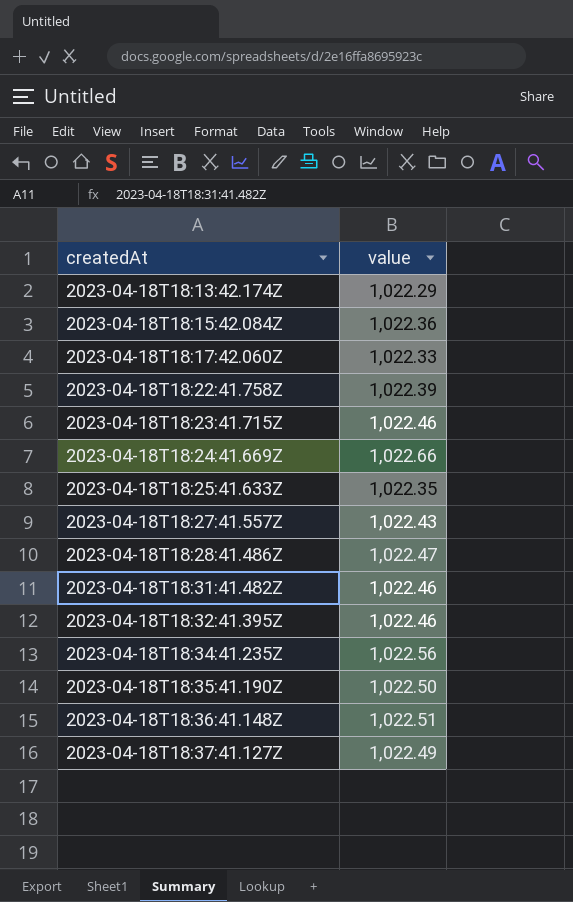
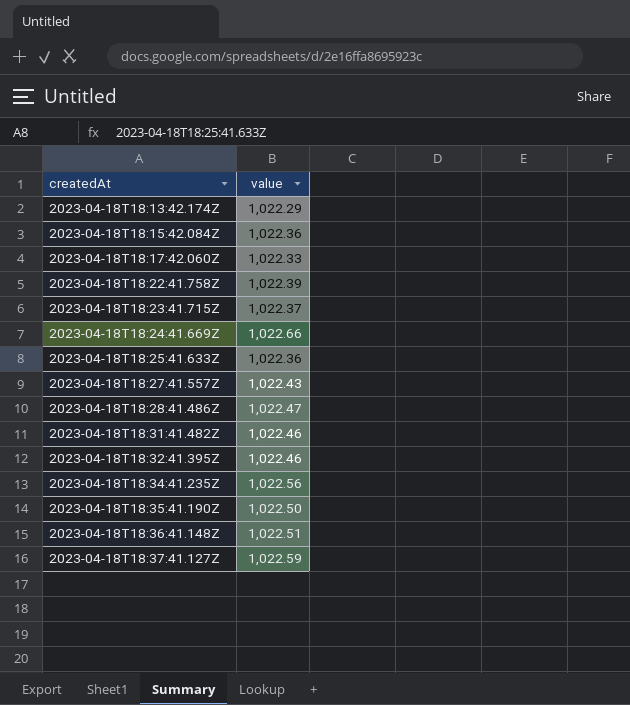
2023-04-18T18:23:41.715Z | value: 1,022.46 -> 1,022.37
2023-04-18T18:25:41.633Z | value: 1,022.35 -> 1,022.36
2023-04-18T18:37:41.127Z | value: 1,022.49 -> 1,022.59

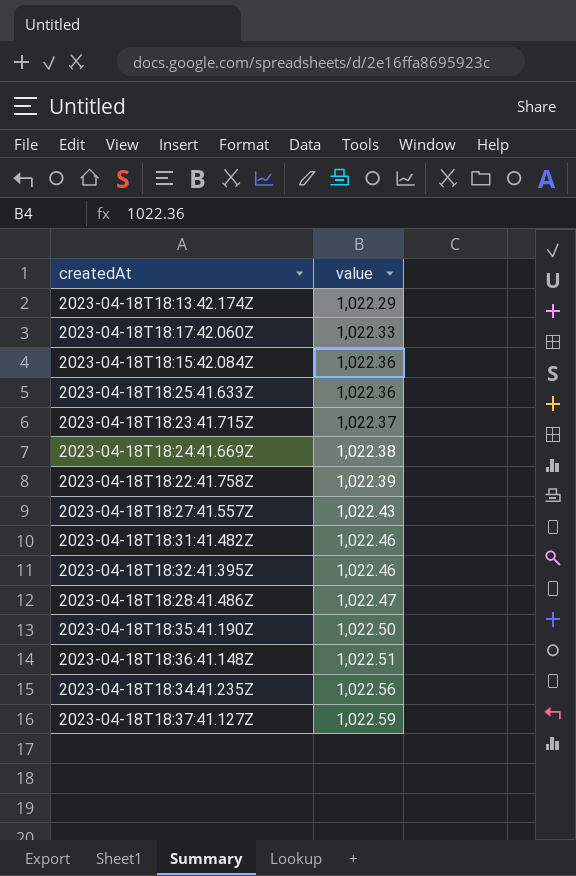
row order: createdAt ascending -> value ascending
2023-04-18T18:24:41.669Z | value: 1,022.66 -> 1,022.38

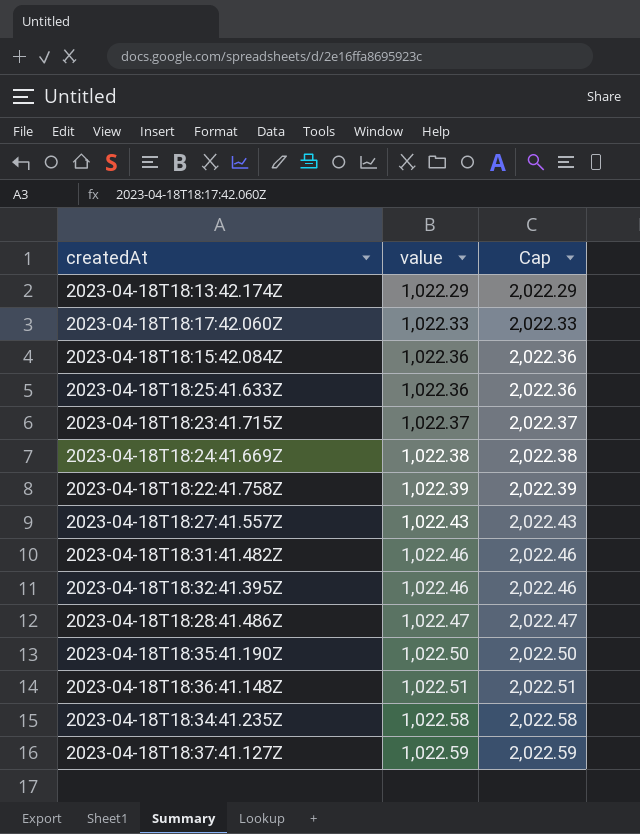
column Cap | formula: none -> [value] + 1000
2023-04-18T18:34:41.235Z | value: 1,022.56 -> 1,022.58

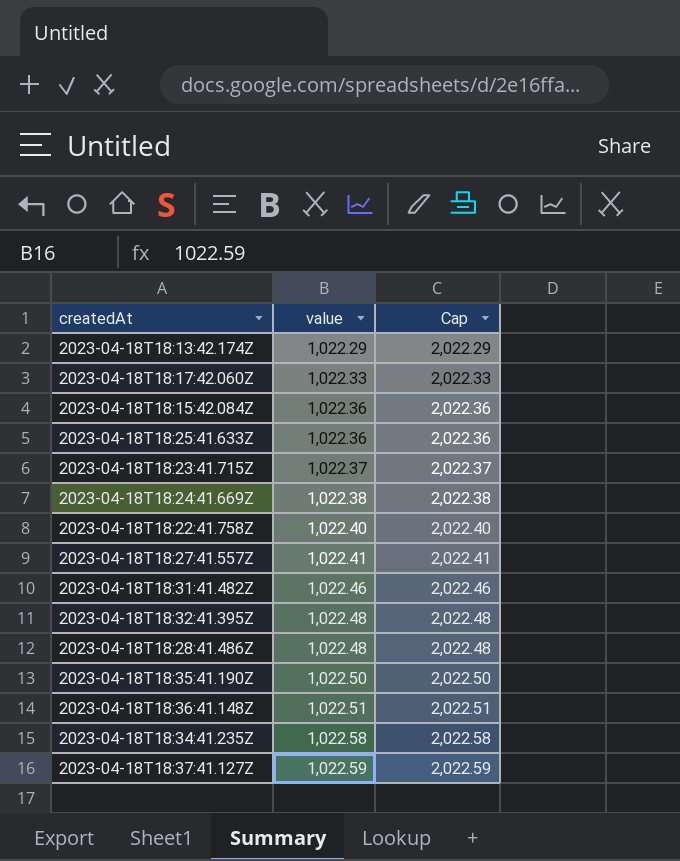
2023-04-18T18:22:41.758Z | value: 1,022.39 -> 1,022.40
2023-04-18T18:22:41.758Z | Cap: 2,022.39 -> 2,022.40
2023-04-18T18:27:41.557Z | value: 1,022.43 -> 1,022.41
2023-04-18T18:27:41.557Z | Cap: 2,022.43 -> 2,022.41
2023-04-18T18:32:41.395Z | value: 1,022.46 -> 1,022.48
2023-04-18T18:32:41.395Z | Cap: 2,022.46 -> 2,022.48
2023-04-18T18:28:41.486Z | value: 1,022.47 -> 1,022.48
2023-04-18T18:28:41.486Z | Cap: 2,022.47 -> 2,022.48

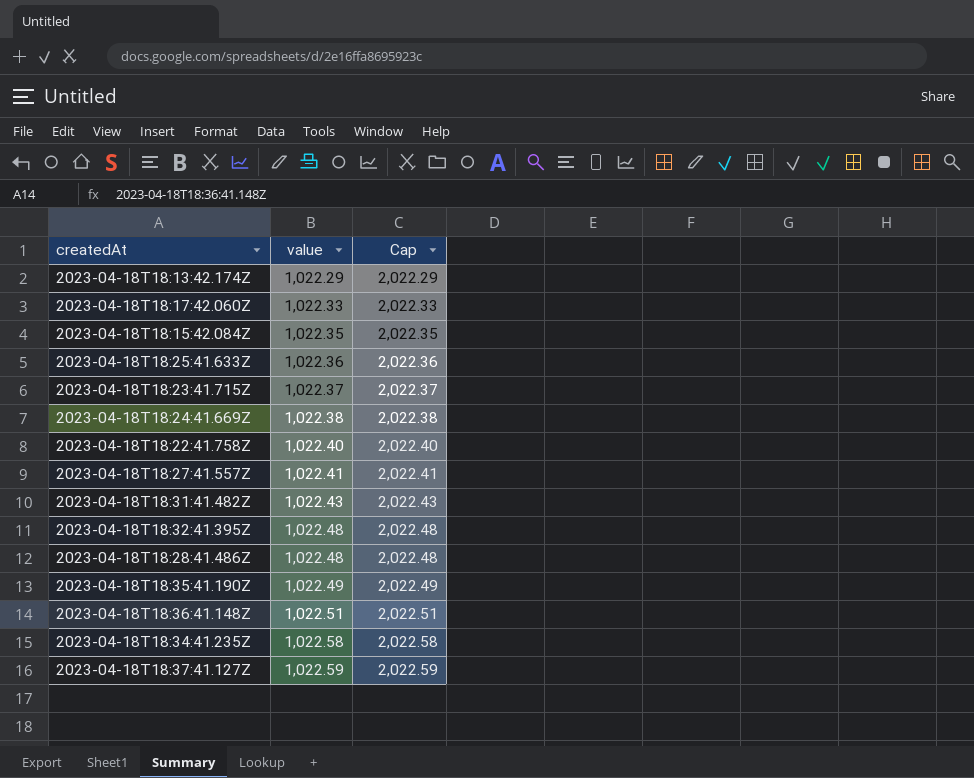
2023-04-18T18:15:42.084Z | value: 1,022.36 -> 1,022.35
2023-04-18T18:15:42.084Z | Cap: 2,022.36 -> 2,022.35
2023-04-18T18:31:41.482Z | value: 1,022.46 -> 1,022.43
2023-04-18T18:31:41.482Z | Cap: 2,022.46 -> 2,022.43
2023-04-18T18:35:41.190Z | value: 1,022.50 -> 1,022.49
2023-04-18T18:35:41.190Z | Cap: 2,022.50 -> 2,022.49

